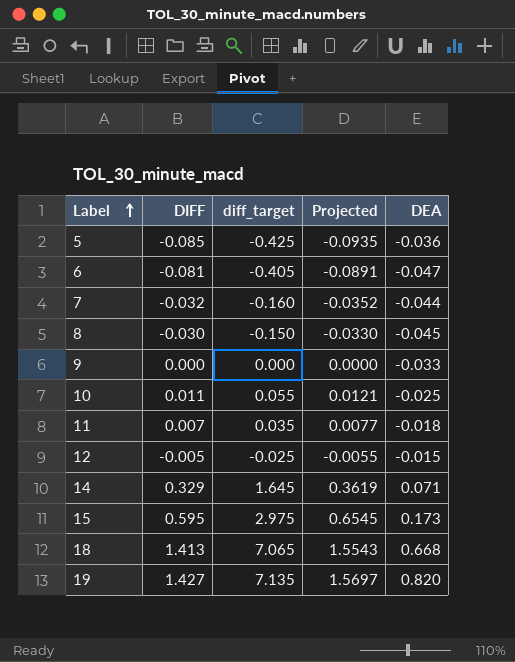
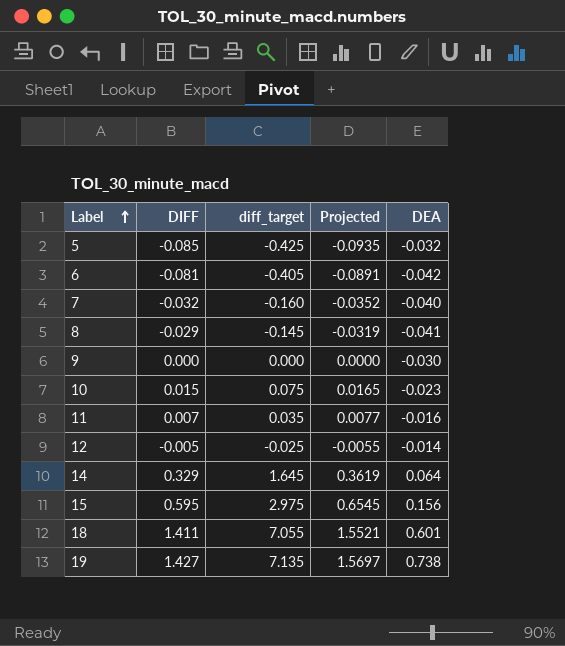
5 | DEA: -0.036 -> -0.032
6 | DEA: -0.047 -> -0.042
7 | DEA: -0.044 -> -0.040
8 | DIFF: -0.030 -> -0.029
8 | diff_target: -0.150 -> -0.145
8 | Projected: -0.0330 -> -0.0319
8 | DEA: -0.045 -> -0.041
9 | DEA: -0.033 -> -0.030
10 | DIFF: 0.011 -> 0.015
10 | diff_target: 0.055 -> 0.075
10 | Projected: 0.0121 -> 0.0165
10 | DEA: -0.025 -> -0.023
11 | DEA: -0.018 -> -0.016
12 | DEA: -0.015 -> -0.014
14 | DEA: 0.071 -> 0.064
15 | DEA: 0.173 -> 0.156
18 | DIFF: 1.413 -> 1.411
18 | diff_target: 7.065 -> 7.055
18 | Projected: 1.5543 -> 1.5521
18 | DEA: 0.668 -> 0.601
19 | DEA: 0.820 -> 0.738

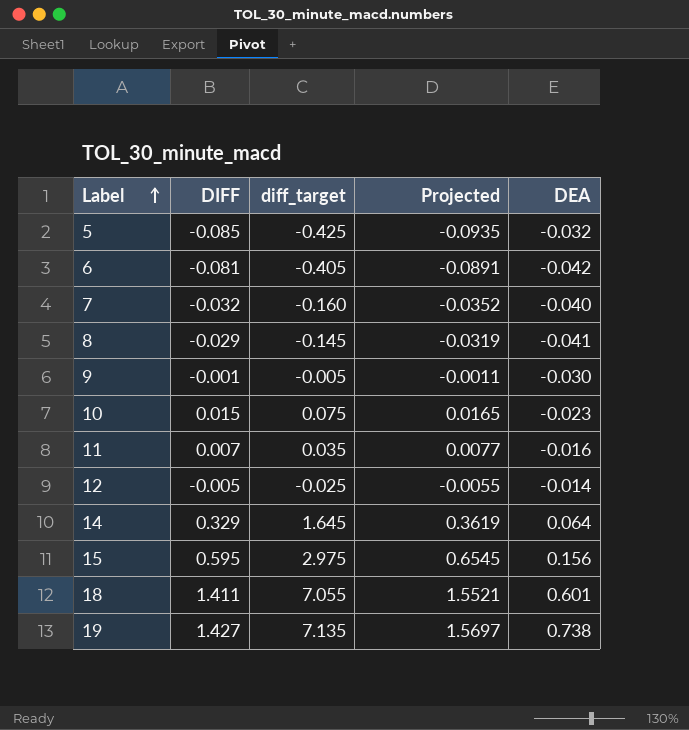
9 | DIFF: 0.000 -> -0.001
9 | diff_target: 0.000 -> -0.005
9 | Projected: 0.0000 -> -0.0011

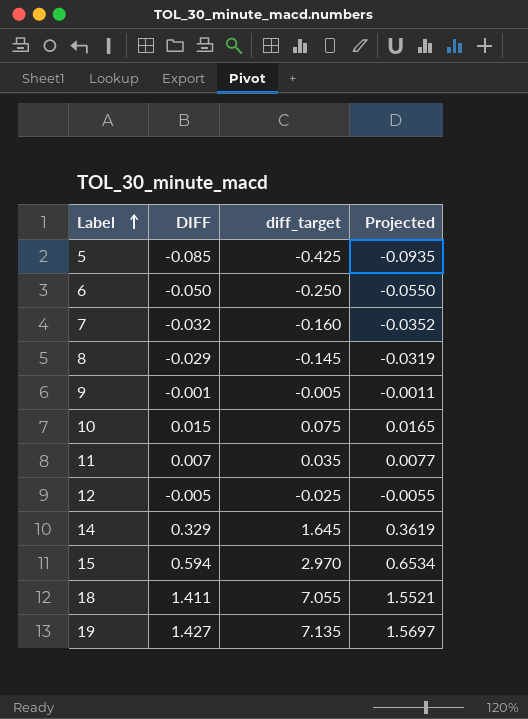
column DEA | position: 5 -> none
6 | DIFF: -0.081 -> -0.050
6 | diff_target: -0.405 -> -0.250
6 | Projected: -0.0891 -> -0.0550
15 | DIFF: 0.595 -> 0.594
15 | diff_target: 2.975 -> 2.970
15 | Projected: 0.6545 -> 0.6534

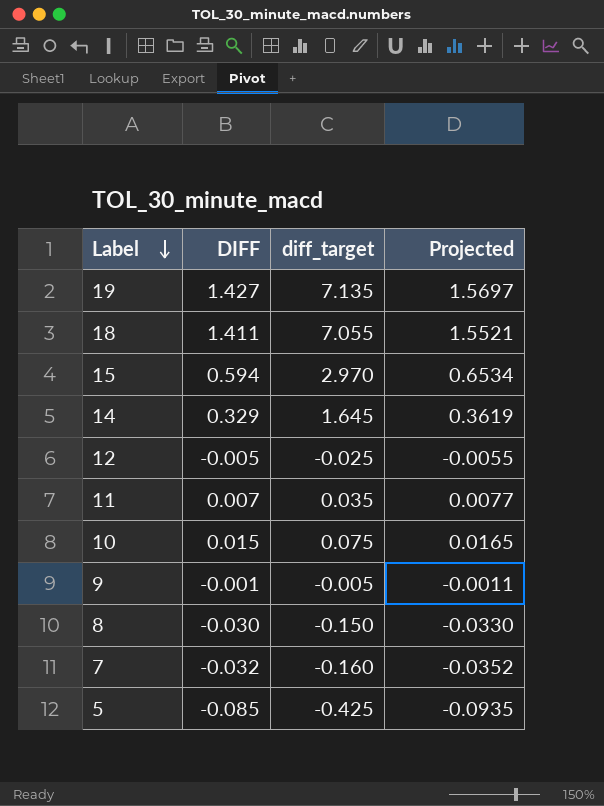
row order: Label ascending -> Label descending
row 6: -0.050 | -0.250 | -0.0550 -> none
8 | DIFF: -0.029 -> -0.030
8 | diff_target: -0.145 -> -0.150
8 | Projected: -0.0319 -> -0.0330

